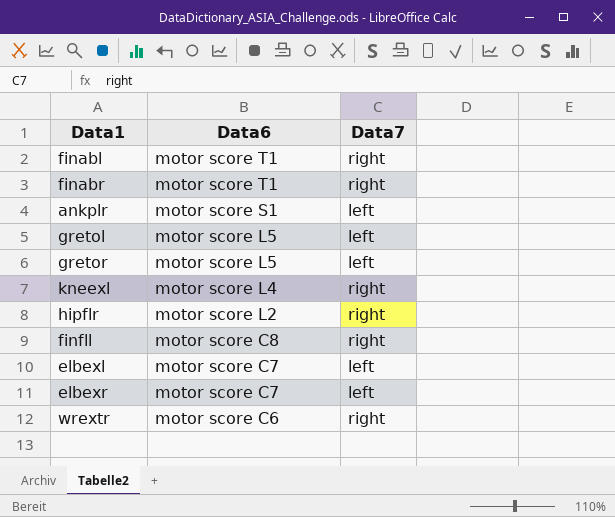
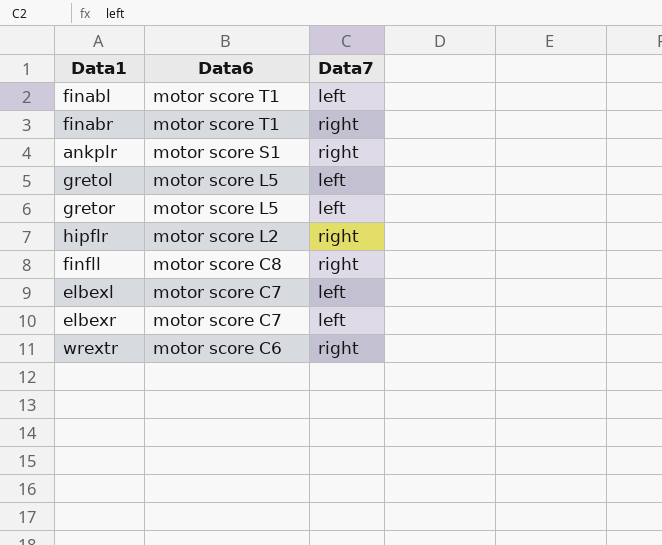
row kneexl: motor score L4 | right -> none
finabl | Data7: right -> left
ankplr | Data7: left -> right

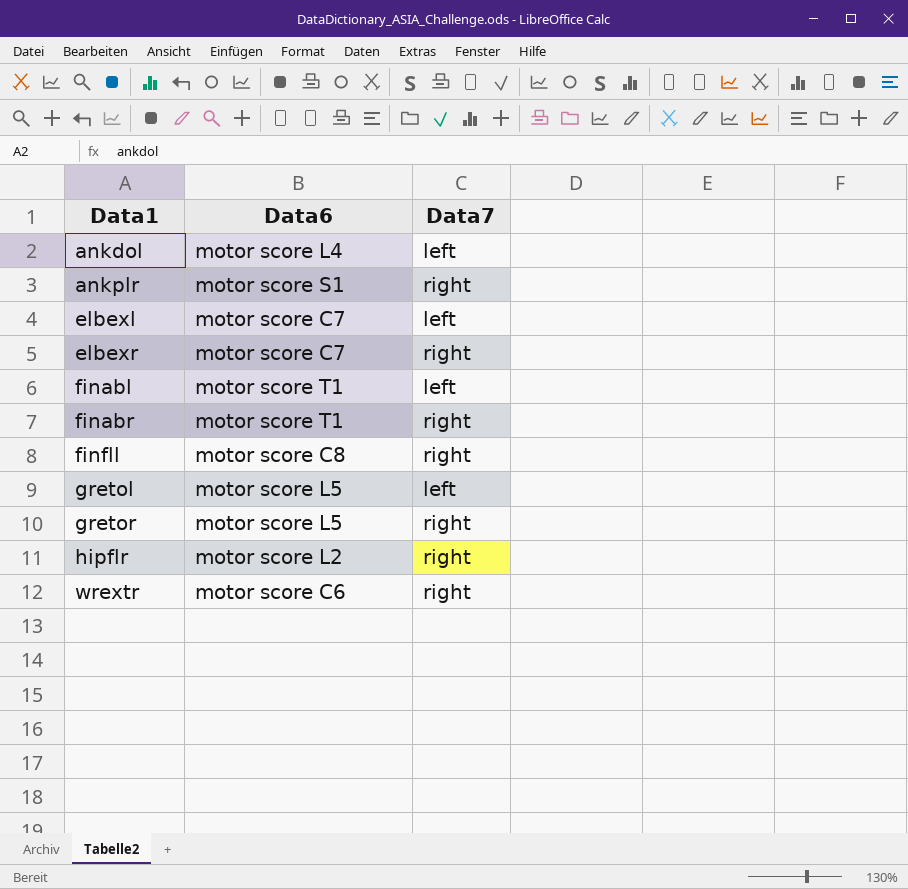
row order: Data6 descending -> Data1 ascending
row ankdol: none -> motor score L4 | left
elbexr | Data7: left -> right
gretor | Data7: left -> right

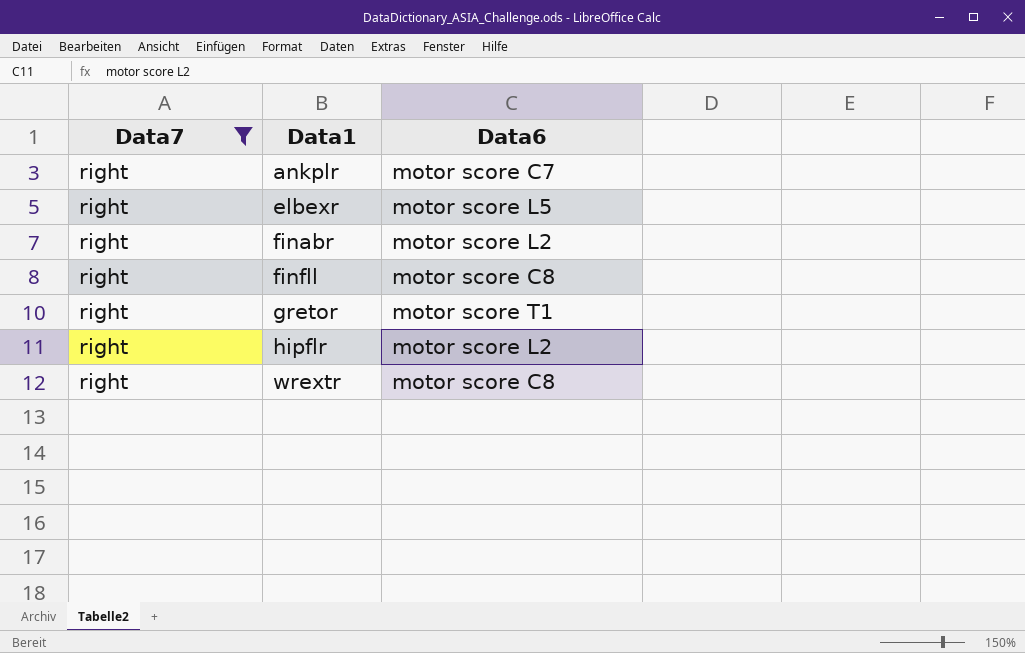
filter: none -> Data7 = right
column Data7 | position: 3 -> 1
ankplr | Data6: motor score S1 -> motor score C7
elbexr | Data6: motor score C7 -> motor score L5
finabr | Data6: motor score T1 -> motor score L2
gretor | Data6: motor score L5 -> motor score T1
wrextr | Data6: motor score C6 -> motor score C8

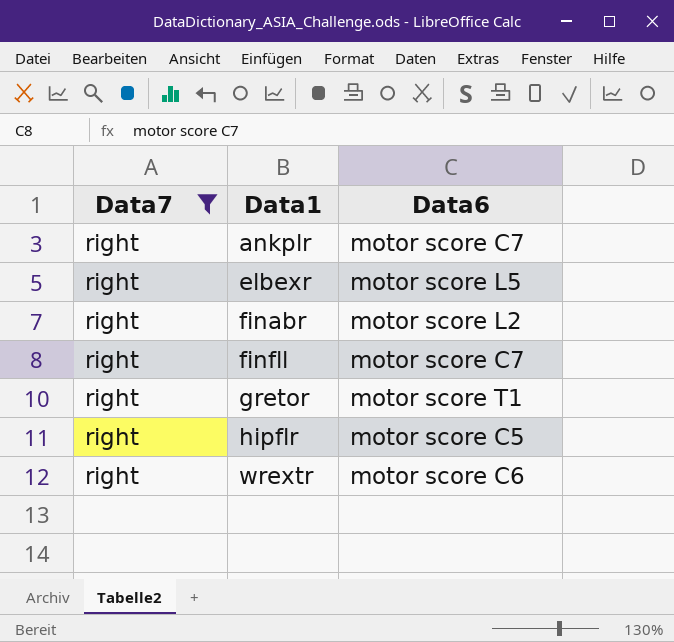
finfll | Data6: motor score C8 -> motor score C7
hipflr | Data6: motor score L2 -> motor score C5
wrextr | Data6: motor score C8 -> motor score C6

